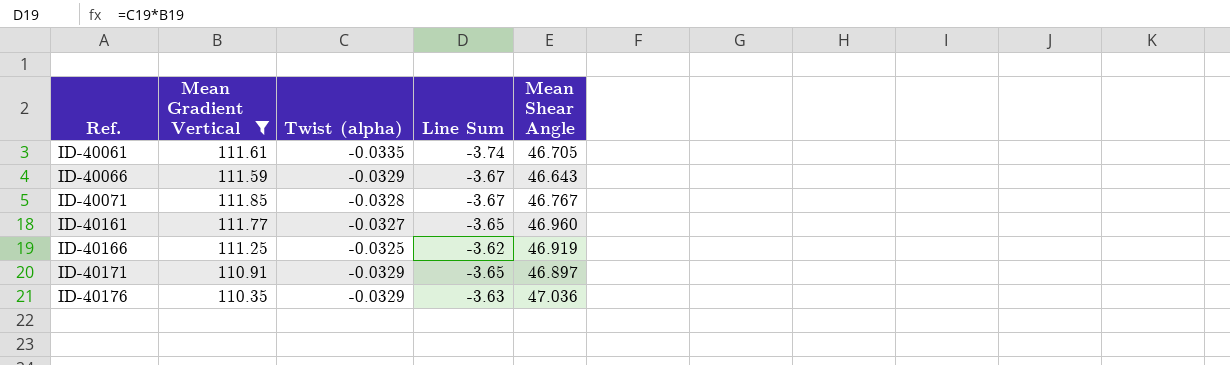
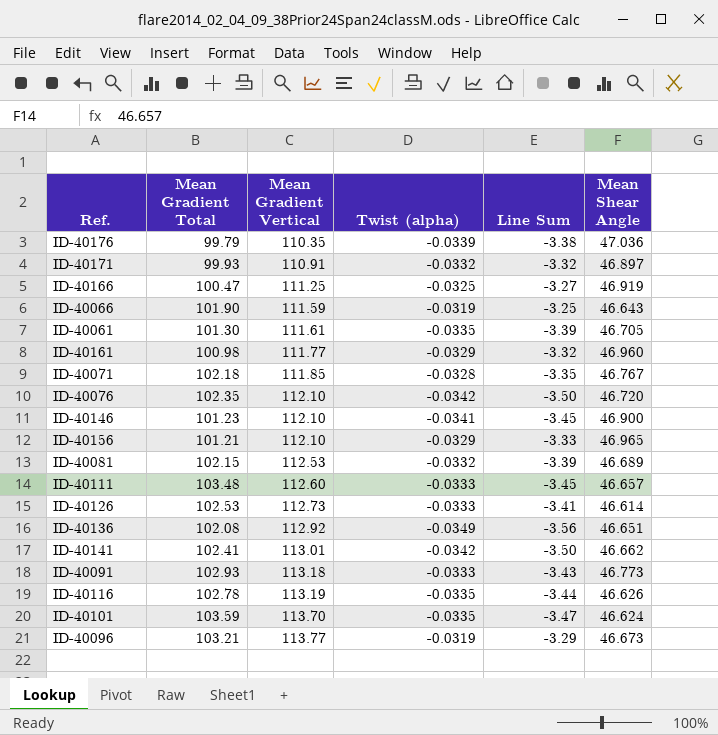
filter: Mean Gradient Vertical <= 111.85 -> none
row order: Ref. ascending -> Mean Gradient Vertical ascending
column Mean Gradient Total | position: none -> 2
column Line Sum | formula: [Mean Gradient Vertical] * [Twist (alpha)] -> [Mean Gradient Total] * [Twist (alpha)]
ID-40176 | Twist (alpha): -0.0329 -> -0.0339
ID-40171 | Twist (alpha): -0.0329 -> -0.0332
ID-40066 | Twist (alpha): -0.0329 -> -0.0319
ID-40161 | Twist (alpha): -0.0327 -> -0.0329

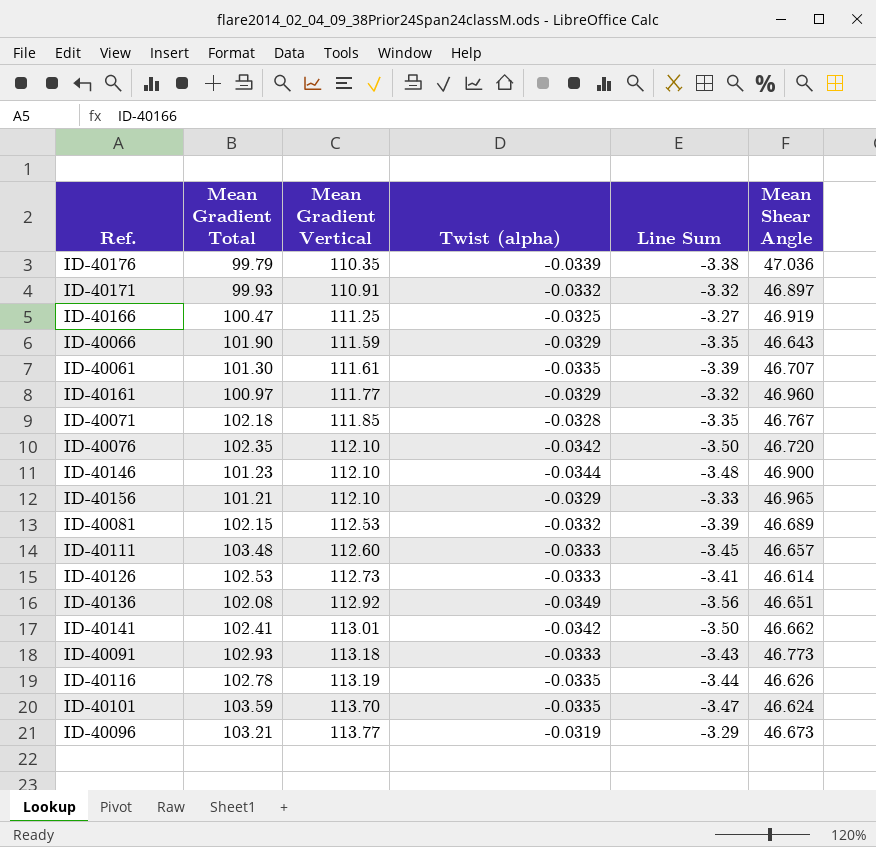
ID-40066 | Twist (alpha): -0.0319 -> -0.0329
ID-40066 | Line Sum: -3.25 -> -3.35
ID-40061 | Mean Shear Angle: 46.705 -> 46.707
ID-40161 | Mean Gradient Total: 100.98 -> 100.97
ID-40146 | Twist (alpha): -0.0341 -> -0.0344
ID-40146 | Line Sum: -3.45 -> -3.48

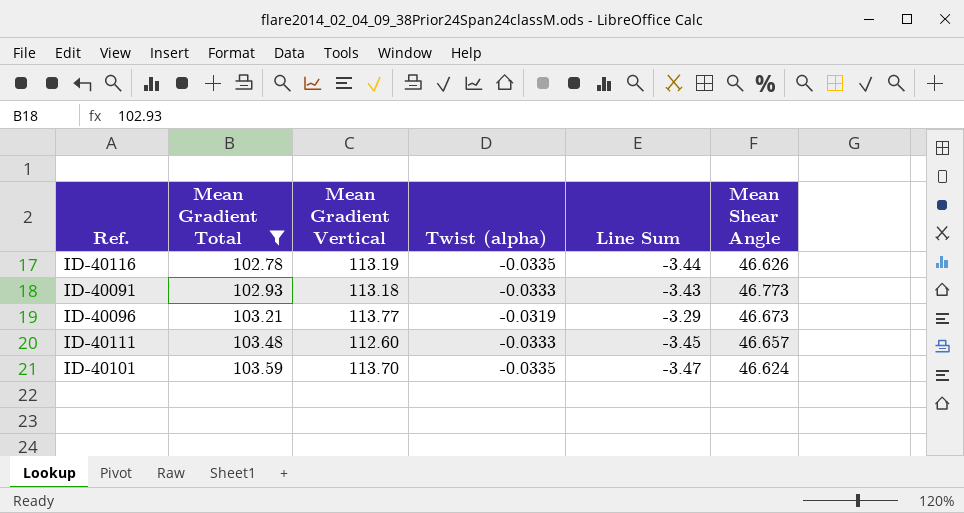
filter: none -> Mean Gradient Total >= 102.78
row order: Mean Gradient Vertical ascending -> Mean Gradient Total ascending

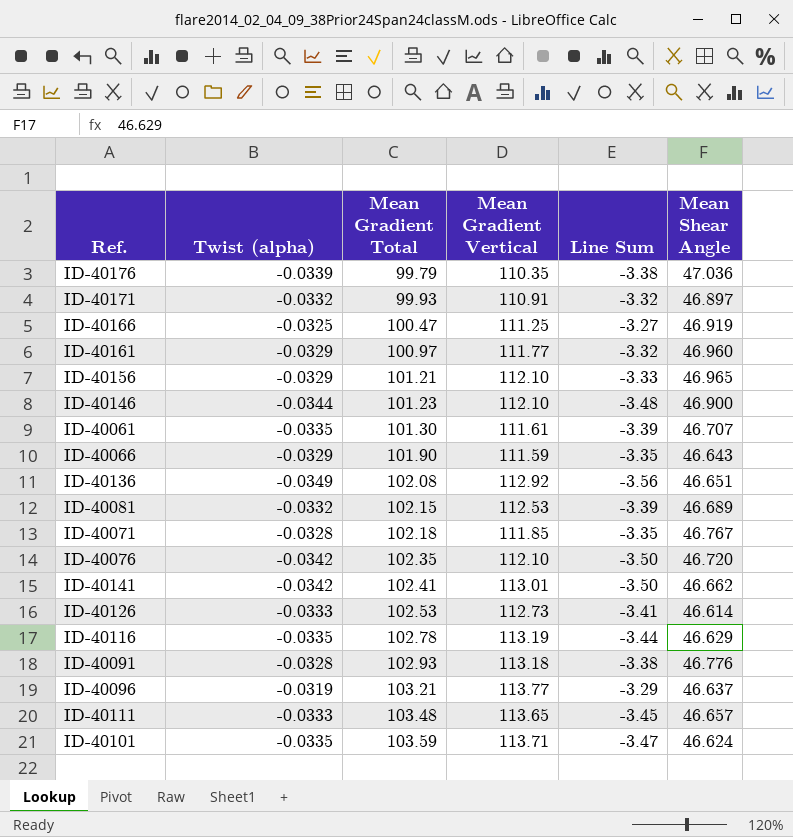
filter: Mean Gradient Total >= 102.78 -> none
column Twist (alpha) | position: 4 -> 2
ID-40116 | Mean Shear Angle: 46.626 -> 46.629
ID-40091 | Twist (alpha): -0.0333 -> -0.0328
ID-40091 | Line Sum: -3.43 -> -3.38
ID-40091 | Mean Shear Angle: 46.773 -> 46.776
ID-40096 | Mean Shear Angle: 46.673 -> 46.637
ID-40111 | Mean Gradient Vertical: 112.60 -> 113.65
ID-40101 | Mean Gradient Vertical: 113.70 -> 113.71

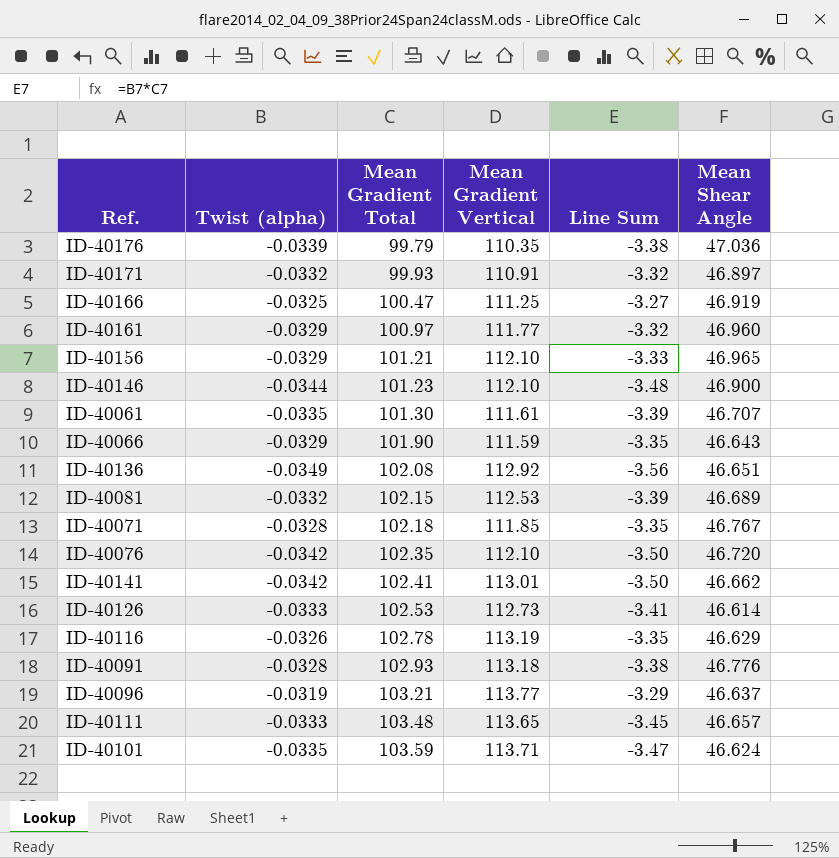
ID-40116 | Twist (alpha): -0.0335 -> -0.0326
ID-40116 | Line Sum: -3.44 -> -3.35

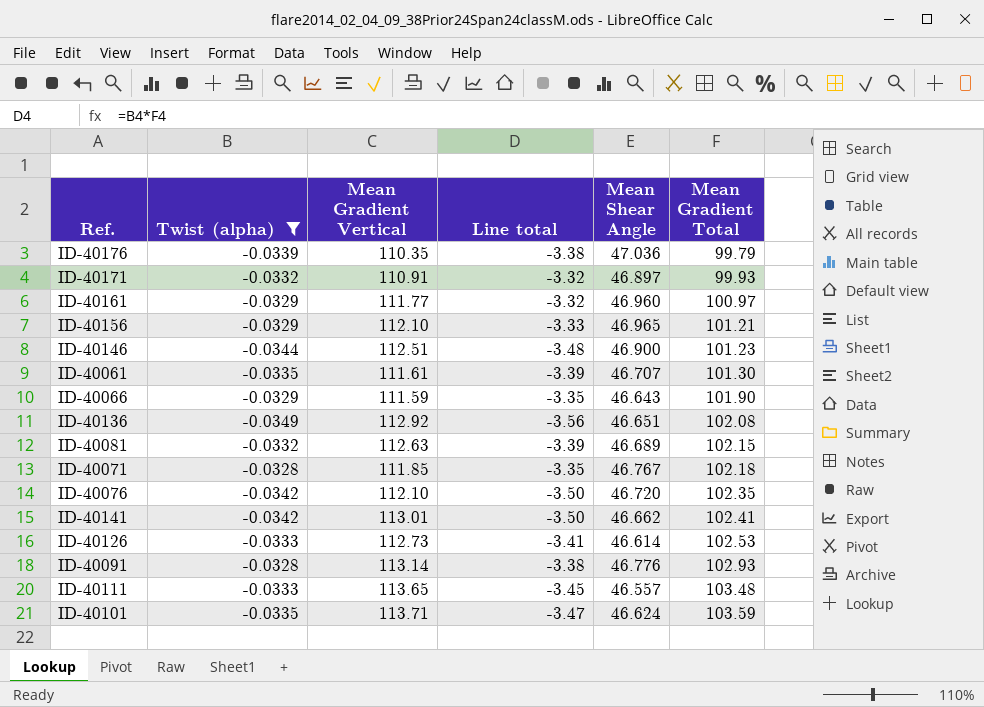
filter: none -> Twist (alpha) <= -0.0328
column name: Line Sum -> Line total
column Mean Gradient Total | position: 3 -> 6
ID-40146 | Mean Gradient Vertical: 112.10 -> 112.51
ID-40081 | Mean Gradient Vertical: 112.53 -> 112.63
ID-40091 | Mean Gradient Vertical: 113.18 -> 113.14
ID-40111 | Mean Shear Angle: 46.657 -> 46.557

